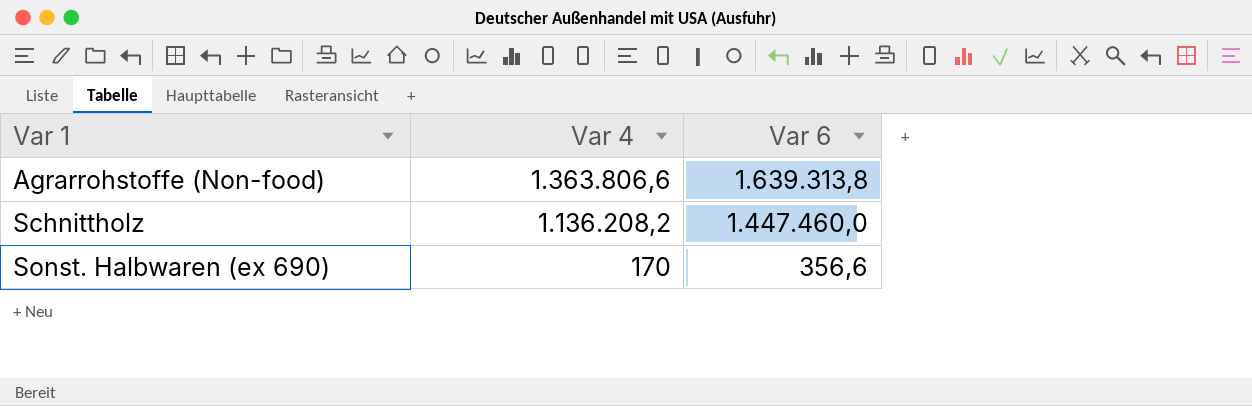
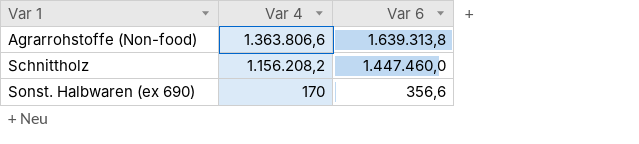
Schnittholz | Var 4: 1.136.208,2 -> 1.156.208,2

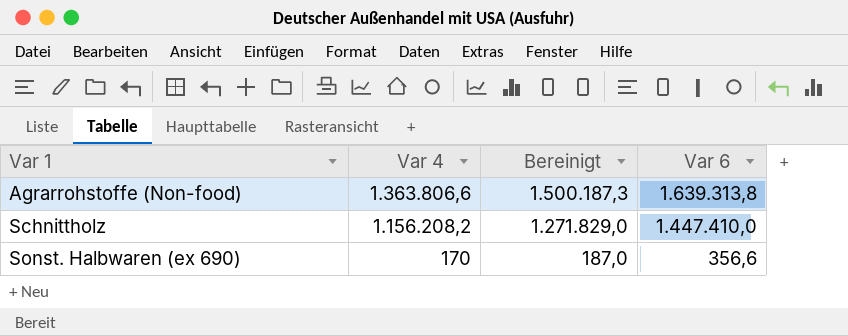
column Bereinigt | formula: none -> [Var 4] * 1,1
Schnittholz | Var 6: 1.447.460,0 -> 1.447.410,0

